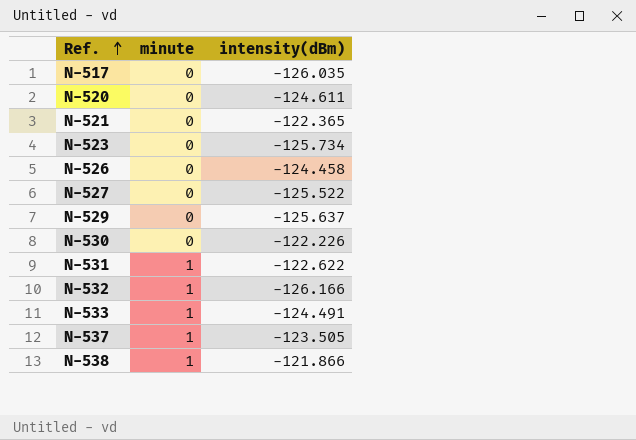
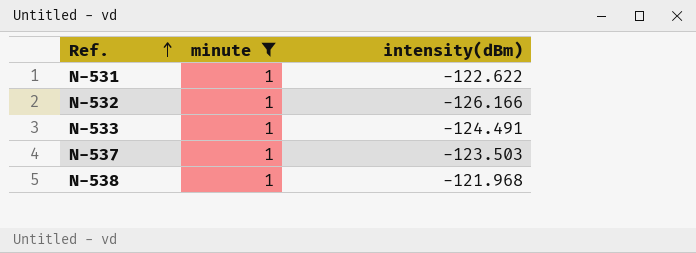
filter: none -> minute = 1
N-537 | intensity(dBm): -123.505 -> -123.503
N-538 | intensity(dBm): -121.866 -> -121.968

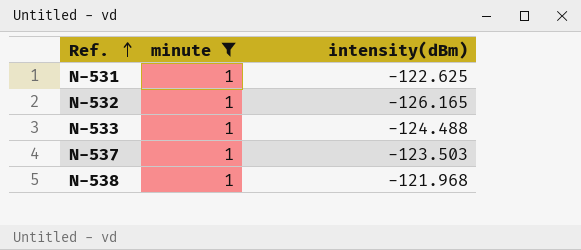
N-531 | intensity(dBm): -122.622 -> -122.625
N-532 | intensity(dBm): -126.166 -> -126.165
N-533 | intensity(dBm): -124.491 -> -124.488

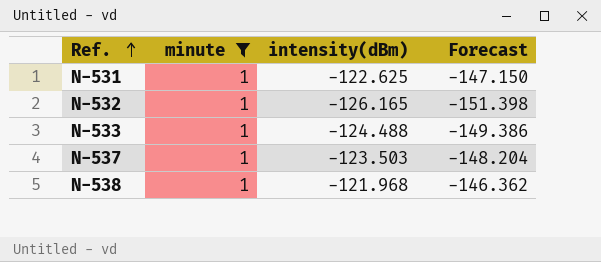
column Forecast | formula: none -> [intensity(dBm)] * 1.2

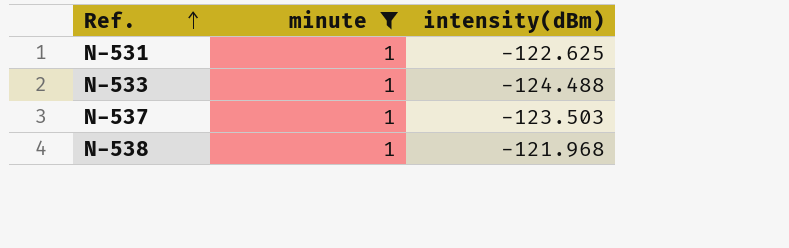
column Forecast | formula: [intensity(dBm)] * 1.2 -> none
row N-532: 1 | -126.165 | -151.398 -> none

